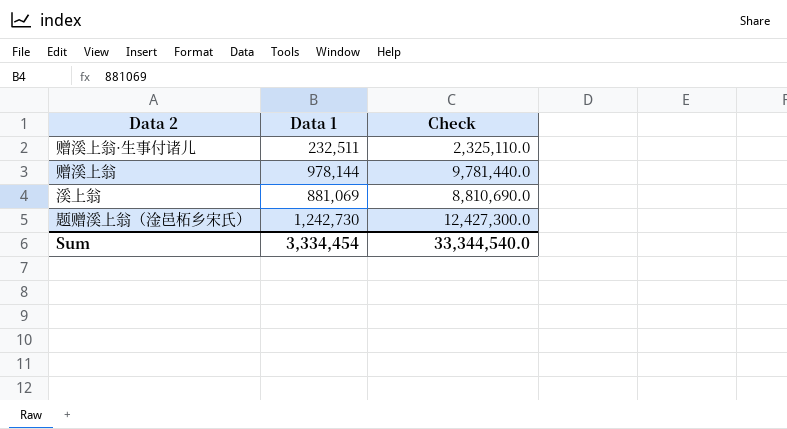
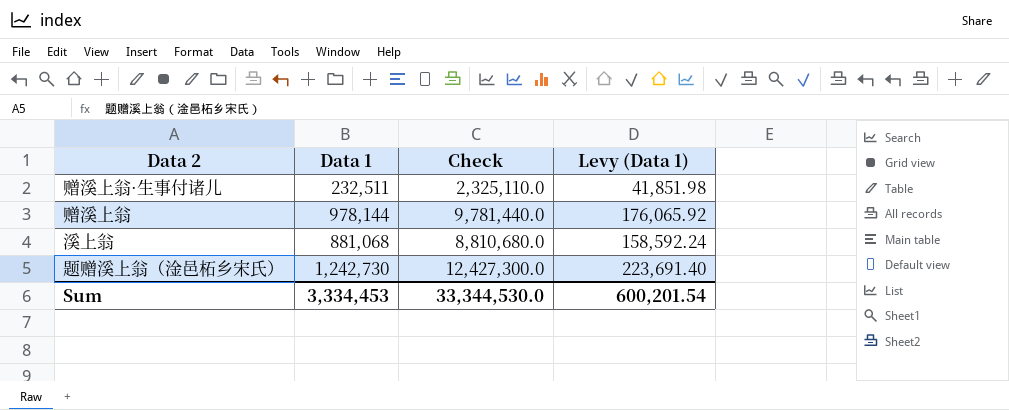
column Levy (Data 1) | formula: none -> [Data 1] * 0.18
溪上翁 | Data 1: 881,069 -> 881,068
溪上翁 | Check: 8,810,690.0 -> 8,810,680.0
Sum | Data 1: 3,334,454 -> 3,334,453
Sum | Check: 33,344,540.0 -> 33,344,530.0

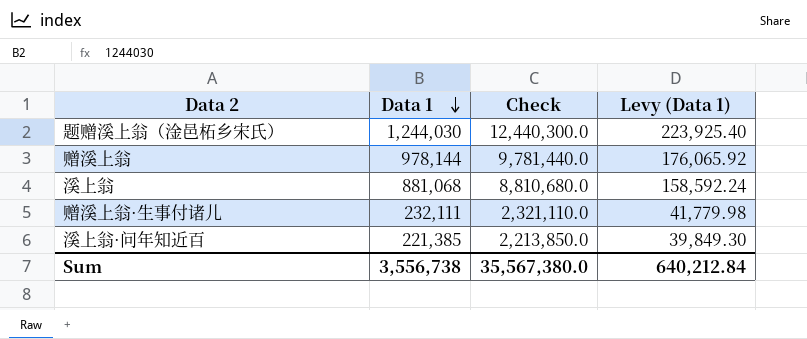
row order: none -> Data 1 descending
题赠溪上翁（淦邑柘乡宋氏） | Data 1: 1,242,730 -> 1,244,030
题赠溪上翁（淦邑柘乡宋氏） | Check: 12,427,300.0 -> 12,440,300.0
题赠溪上翁（淦邑柘乡宋氏） | Levy (Data 1): 223,691.40 -> 223,925.40
赠溪上翁·生事付诸儿 | Data 1: 232,511 -> 232,111
赠溪上翁·生事付诸儿 | Check: 2,325,110.0 -> 2,321,110.0
赠溪上翁·生事付诸儿 | Levy (Data 1): 41,851.98 -> 41,779.98
row 溪上翁·问年知近百: none -> 221,385 | 2,213,850.0 | 39,849.30
Sum | Data 1: 3,334,453 -> 3,556,738
Sum | Check: 33,344,530.0 -> 35,567,380.0
Sum | Levy (Data 1): 600,201.54 -> 640,212.84

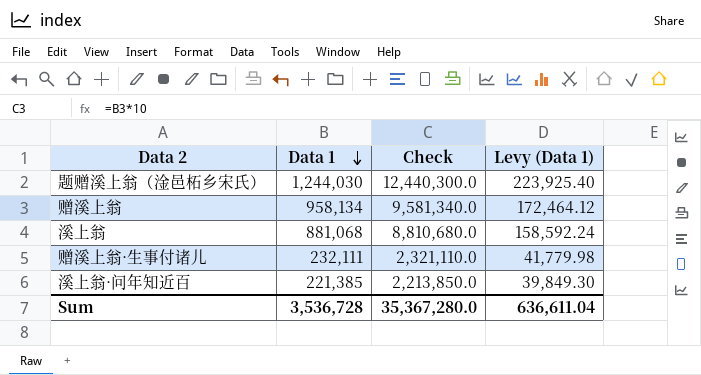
赠溪上翁 | Data 1: 978,144 -> 958,134
赠溪上翁 | Check: 9,781,440.0 -> 9,581,340.0
赠溪上翁 | Levy (Data 1): 176,065.92 -> 172,464.12
Sum | Data 1: 3,556,738 -> 3,536,728
Sum | Check: 35,567,380.0 -> 35,367,280.0
Sum | Levy (Data 1): 640,212.84 -> 636,611.04

